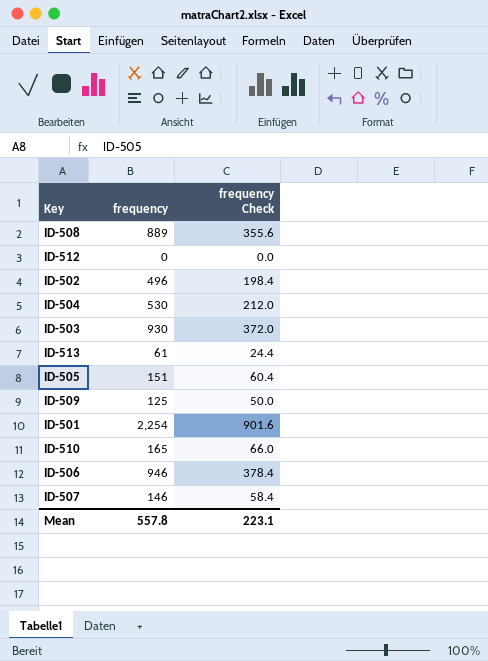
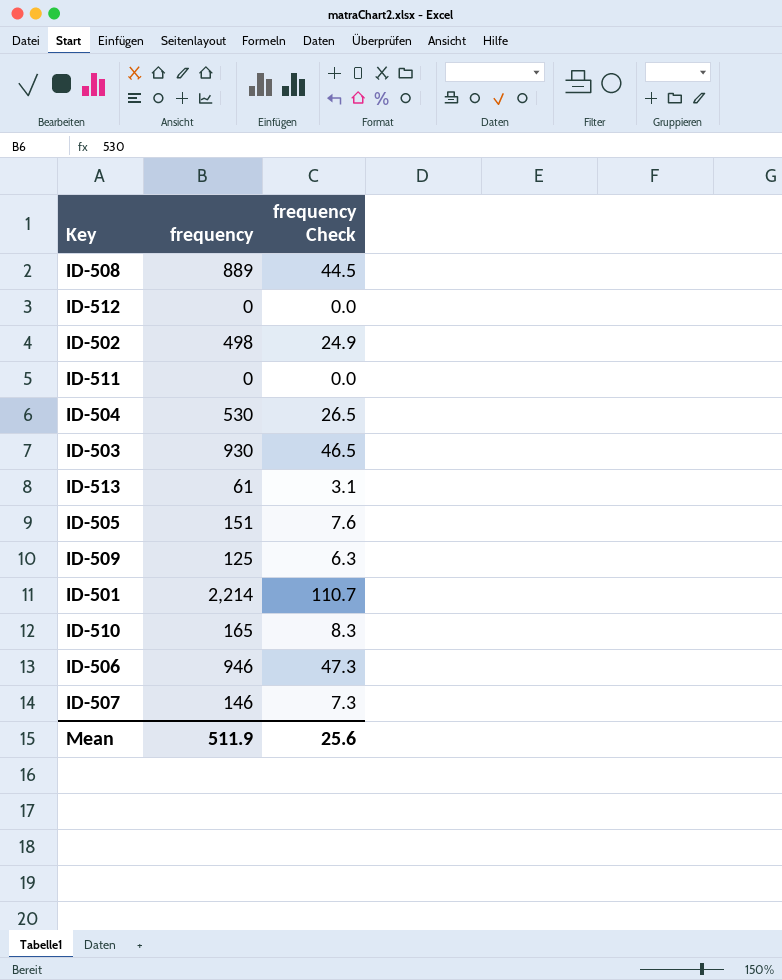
column frequency Check | formula: [frequency] * 0.4 -> [frequency] * 0.05
ID-502 | frequency: 496 -> 498
row ID-511: none -> 0 | 0.0
ID-501 | frequency: 2,254 -> 2,214
Mean | frequency: 557.8 -> 511.9
Mean | frequency Check: 223.1 -> 25.6

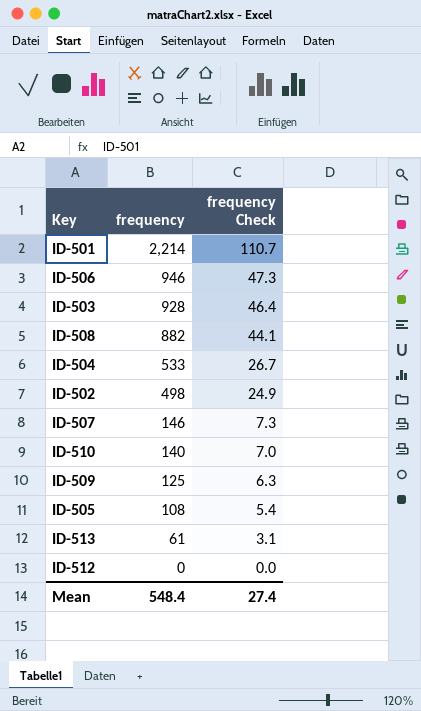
row order: none -> frequency descending
row ID-511: 0 | 0.0 -> none
ID-503 | frequency: 930 -> 928
ID-503 | frequency Check: 46.5 -> 46.4
ID-508 | frequency: 889 -> 882
ID-508 | frequency Check: 44.5 -> 44.1
ID-504 | frequency: 530 -> 533
ID-504 | frequency Check: 26.5 -> 26.7
ID-510 | frequency: 165 -> 140
ID-510 | frequency Check: 8.3 -> 7.0
ID-505 | frequency: 151 -> 108
ID-505 | frequency Check: 7.6 -> 5.4
Mean | frequency: 511.9 -> 548.4
Mean | frequency Check: 25.6 -> 27.4

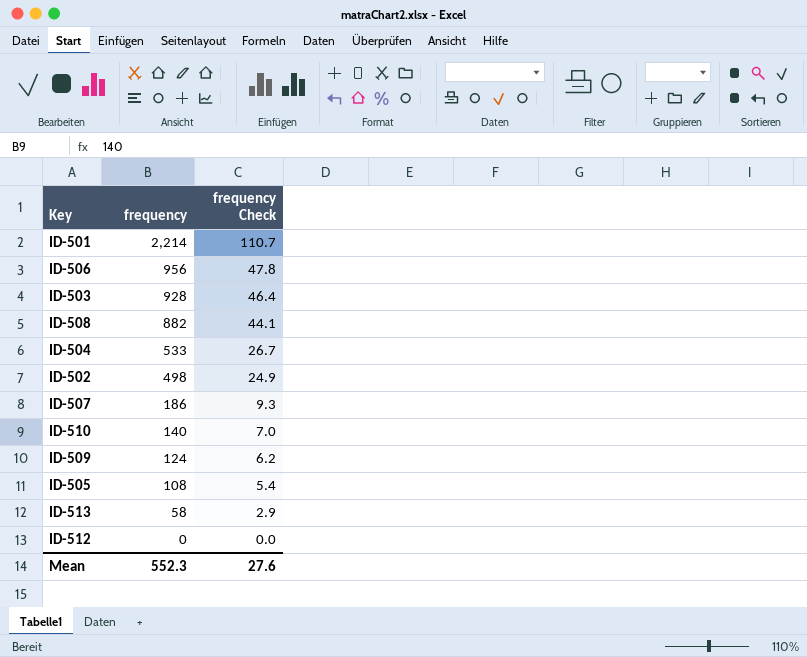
ID-506 | frequency: 946 -> 956
ID-506 | frequency Check: 47.3 -> 47.8
ID-507 | frequency: 146 -> 186
ID-507 | frequency Check: 7.3 -> 9.3
ID-509 | frequency: 125 -> 124
ID-509 | frequency Check: 6.3 -> 6.2
ID-513 | frequency: 61 -> 58
ID-513 | frequency Check: 3.1 -> 2.9
Mean | frequency: 548.4 -> 552.3
Mean | frequency Check: 27.4 -> 27.6

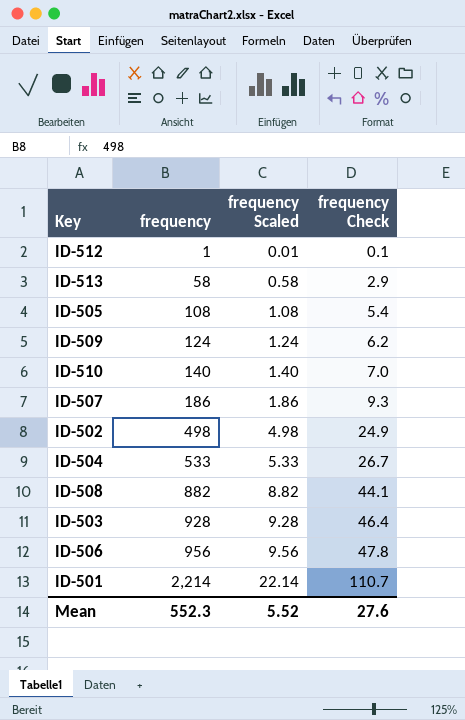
row order: frequency descending -> frequency ascending
column frequency Scaled | formula: none -> [frequency] * 0.01
ID-512 | frequency: 0 -> 1
ID-512 | frequency Check: 0.0 -> 0.1

